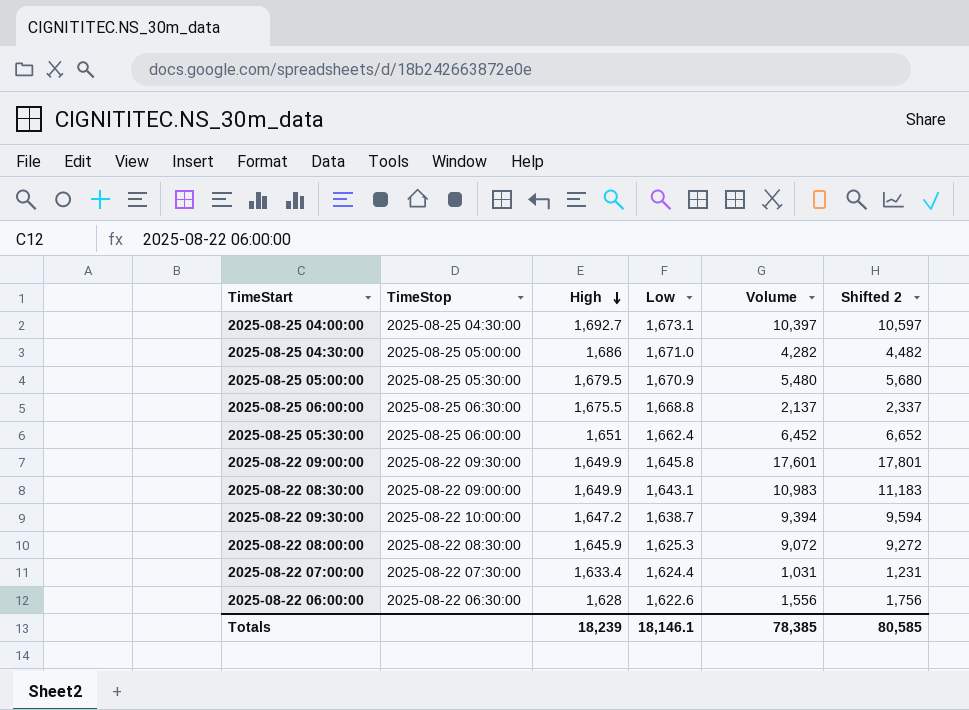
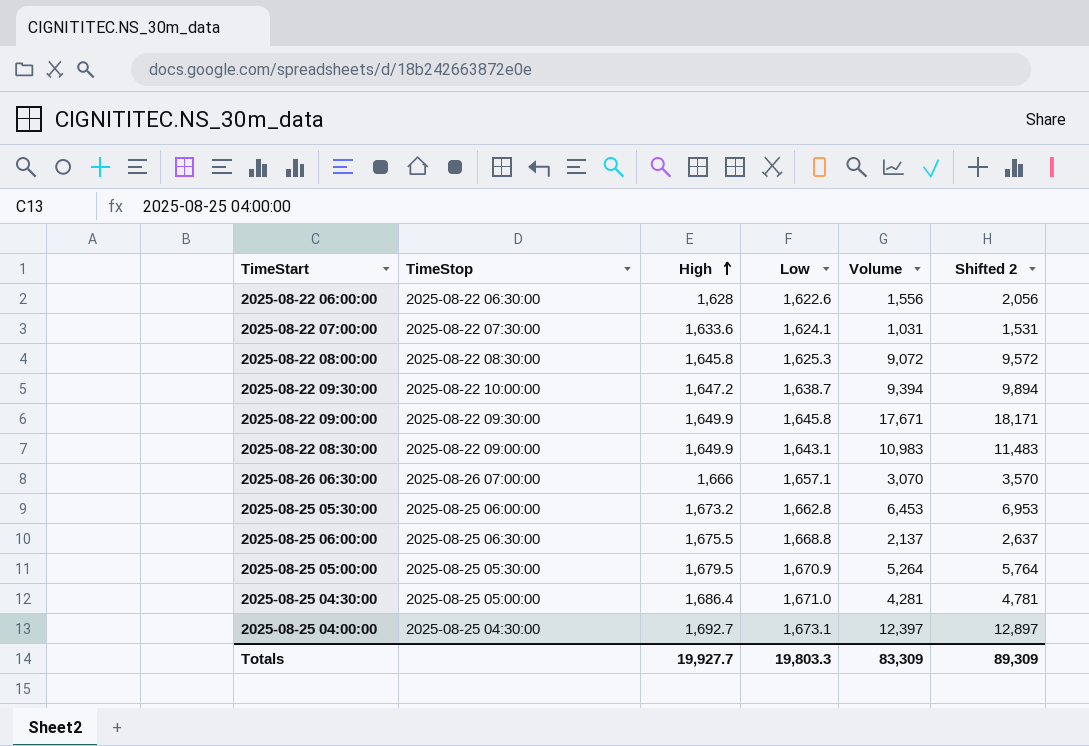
row order: High descending -> High ascending
column Shifted 2 | formula: [Volume] + 200 -> [Volume] + 500
2025-08-22 07:00:00 | High: 1,633.4 -> 1,633.6
2025-08-22 07:00:00 | Low: 1,624.4 -> 1,624.1
2025-08-22 08:00:00 | High: 1,645.9 -> 1,645.8
2025-08-22 09:00:00 | Volume: 17,601 -> 17,671
row 2025-08-26 06:30:00: none -> 2025-08-26 07:00:00 | 1,666 | 1,657.1 | 3,070 | 3,570
2025-08-25 05:30:00 | High: 1,651 -> 1,673.2
2025-08-25 05:30:00 | Low: 1,662.4 -> 1,662.8
2025-08-25 05:30:00 | Volume: 6,452 -> 6,453
2025-08-25 05:00:00 | Volume: 5,480 -> 5,264
2025-08-25 04:30:00 | High: 1,686 -> 1,686.4
2025-08-25 04:30:00 | Volume: 4,282 -> 4,281
2025-08-25 04:00:00 | Volume: 10,397 -> 12,397
Totals | High: 18,239 -> 19,927.7
Totals | Low: 18,146.1 -> 19,803.3
Totals | Volume: 78,385 -> 83,309
Totals | Shifted 2: 80,585 -> 89,309

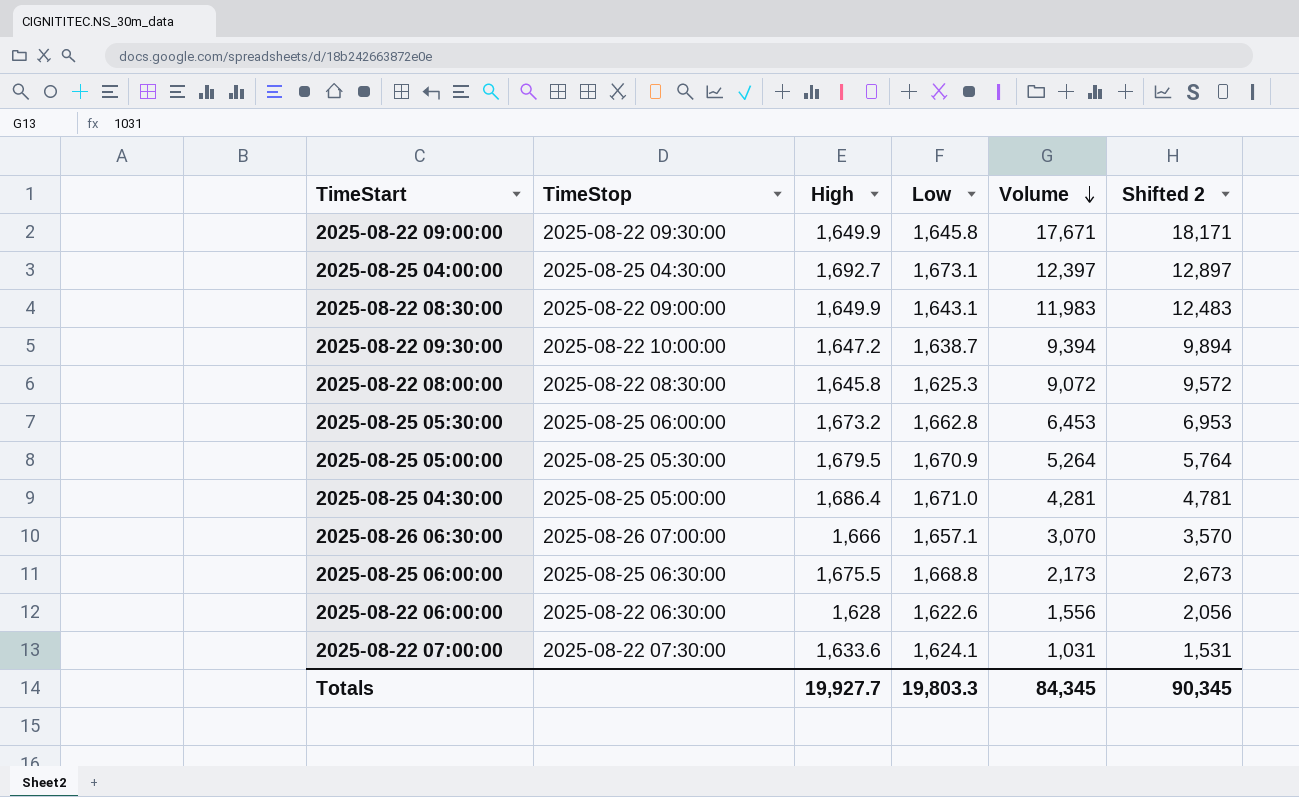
row order: High ascending -> Volume descending
2025-08-22 08:30:00 | Volume: 10,983 -> 11,983
2025-08-22 08:30:00 | Shifted 2: 11,483 -> 12,483
2025-08-25 06:00:00 | Volume: 2,137 -> 2,173
2025-08-25 06:00:00 | Shifted 2: 2,637 -> 2,673
Totals | Volume: 83,309 -> 84,345
Totals | Shifted 2: 89,309 -> 90,345

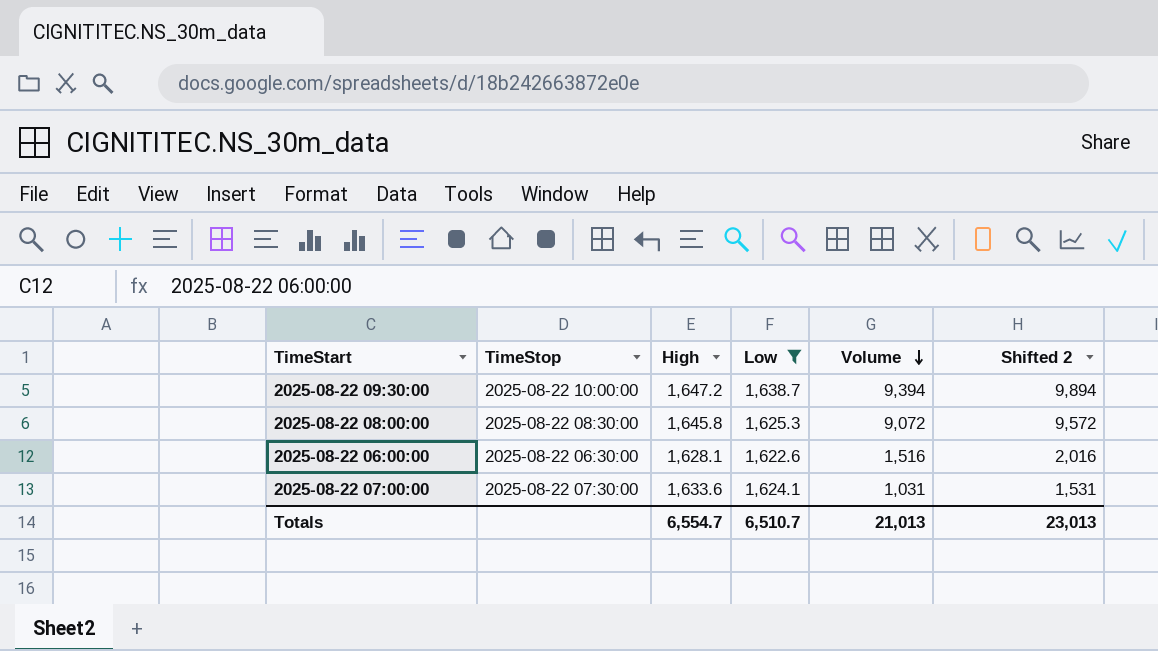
filter: none -> Low <= 1,638.7
2025-08-22 06:00:00 | High: 1,628 -> 1,628.1
2025-08-22 06:00:00 | Volume: 1,556 -> 1,516
2025-08-22 06:00:00 | Shifted 2: 2,056 -> 2,016
Totals | High: 19,927.7 -> 6,554.7
Totals | Low: 19,803.3 -> 6,510.7
Totals | Volume: 84,345 -> 21,013
Totals | Shifted 2: 90,345 -> 23,013

